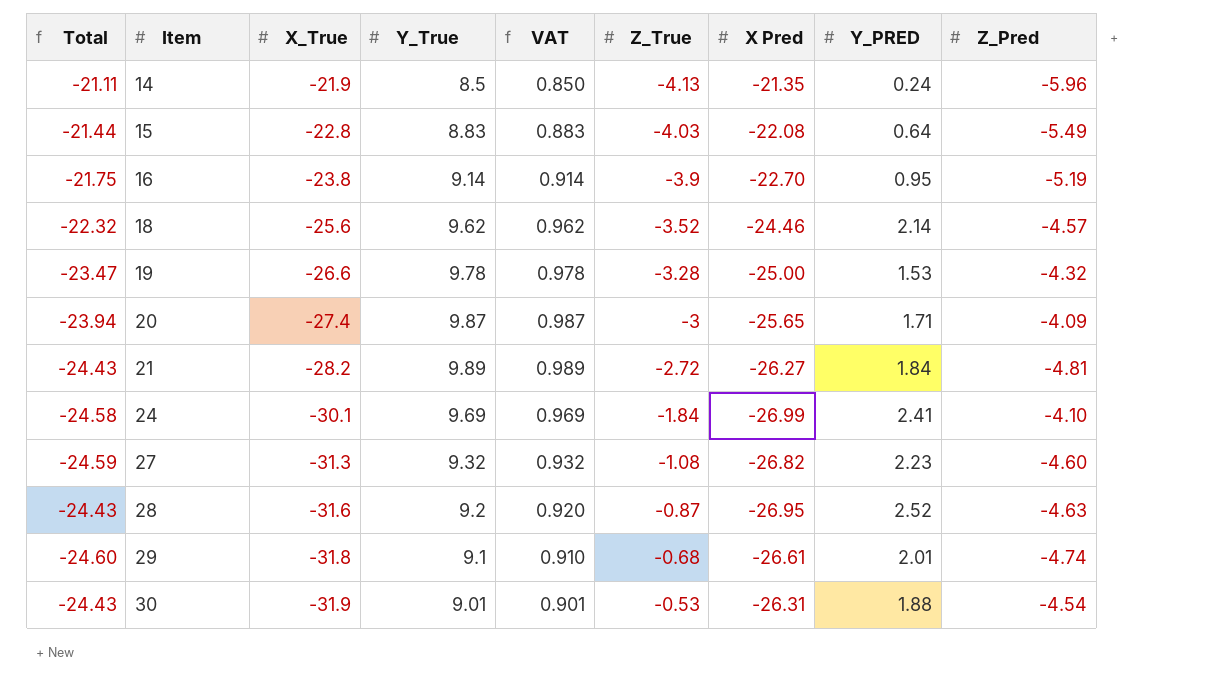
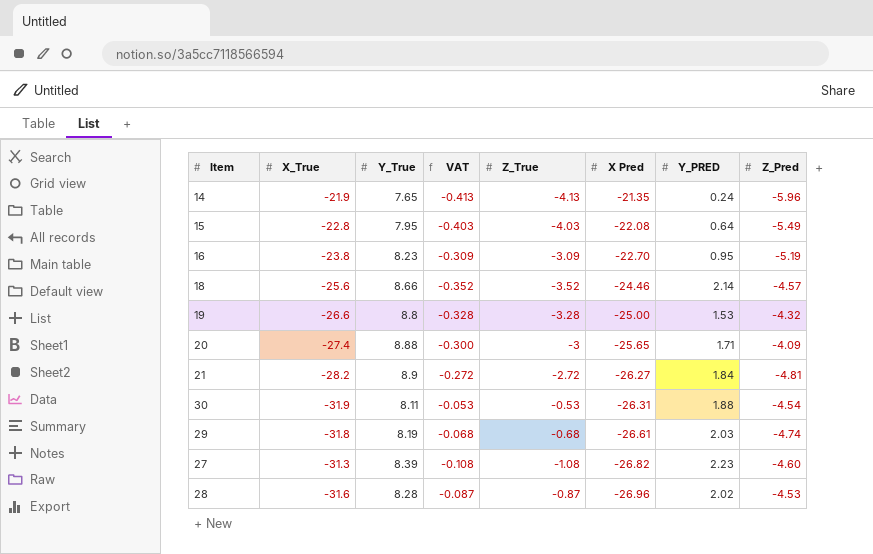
row order: Item ascending -> X Pred descending
column Total | formula: [X Pred] + [Y_PRED] -> none
column VAT | formula: [Y_True] * 0.1 -> [Z_True] * 0.1
row 24: -24.58 | -30.1 | 9.69 | 0.969 | -1.84 | -26.99 | 2.41 | -4.10 -> none
14 | Y_True: 8.5 -> 7.65
15 | Y_True: 8.83 -> 7.95
16 | Y_True: 9.14 -> 8.23
16 | Z_True: -3.9 -> -3.09
18 | Y_True: 9.62 -> 8.66
19 | Y_True: 9.78 -> 8.8
20 | Y_True: 9.87 -> 8.88
21 | Y_True: 9.89 -> 8.9
30 | Y_True: 9.01 -> 8.11
29 | Y_True: 9.1 -> 8.19
29 | Y_PRED: 2.01 -> 2.03
27 | Y_True: 9.32 -> 8.39
28 | Y_True: 9.2 -> 8.28
28 | X Pred: -26.95 -> -26.96
28 | Y_PRED: 2.52 -> 2.02
28 | Z_Pred: -4.63 -> -4.53

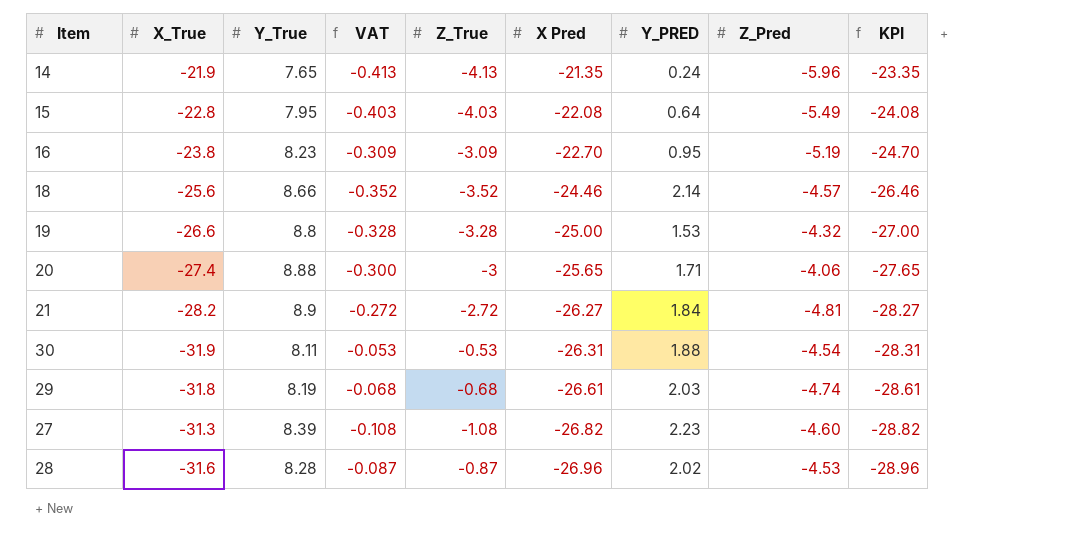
column KPI | formula: none -> [X Pred] - 2
20 | Z_Pred: -4.09 -> -4.06

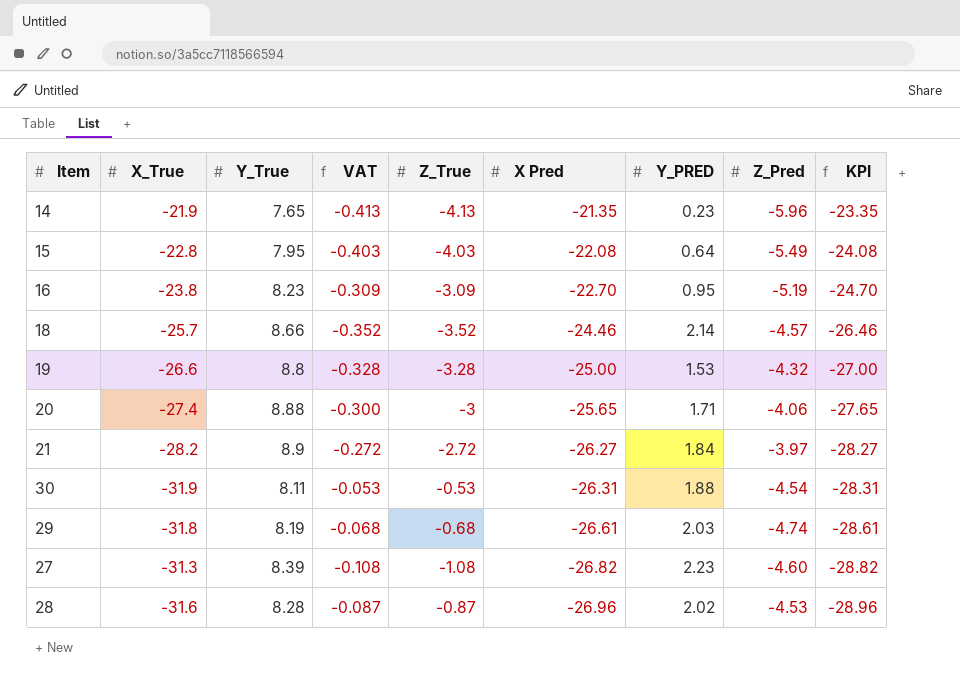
14 | Y_PRED: 0.24 -> 0.23
18 | X_True: -25.6 -> -25.7
21 | Z_Pred: -4.81 -> -3.97

